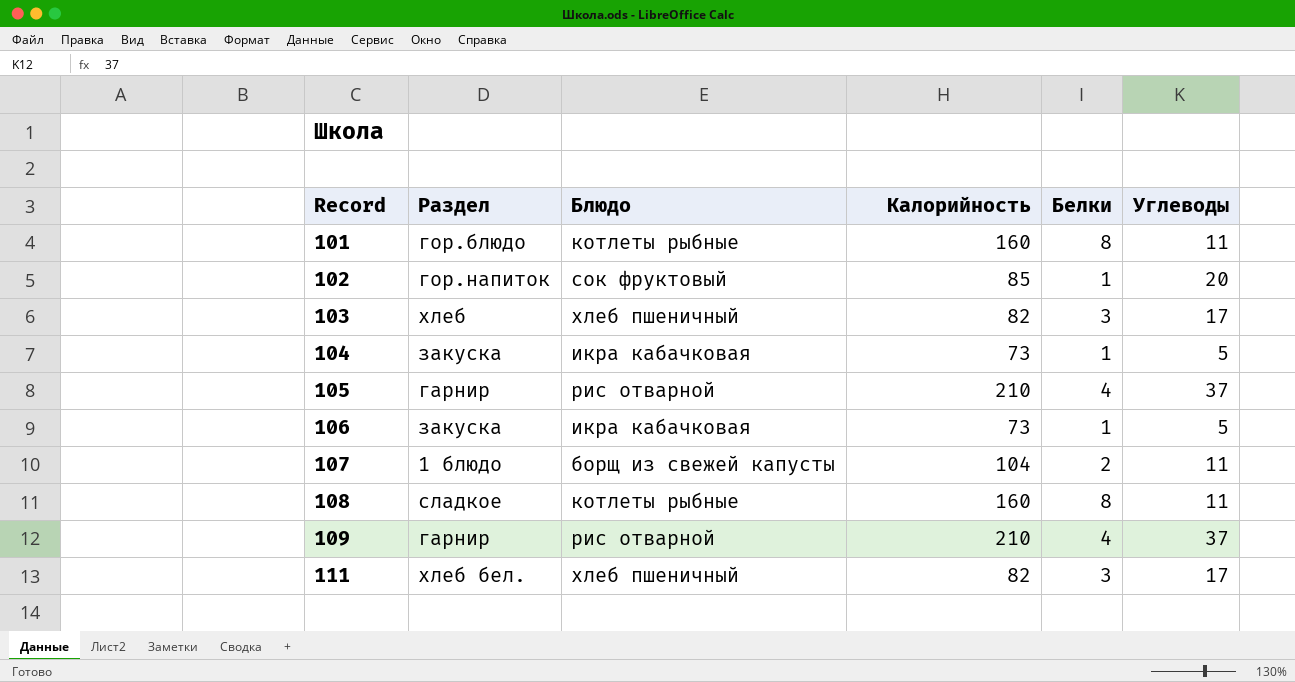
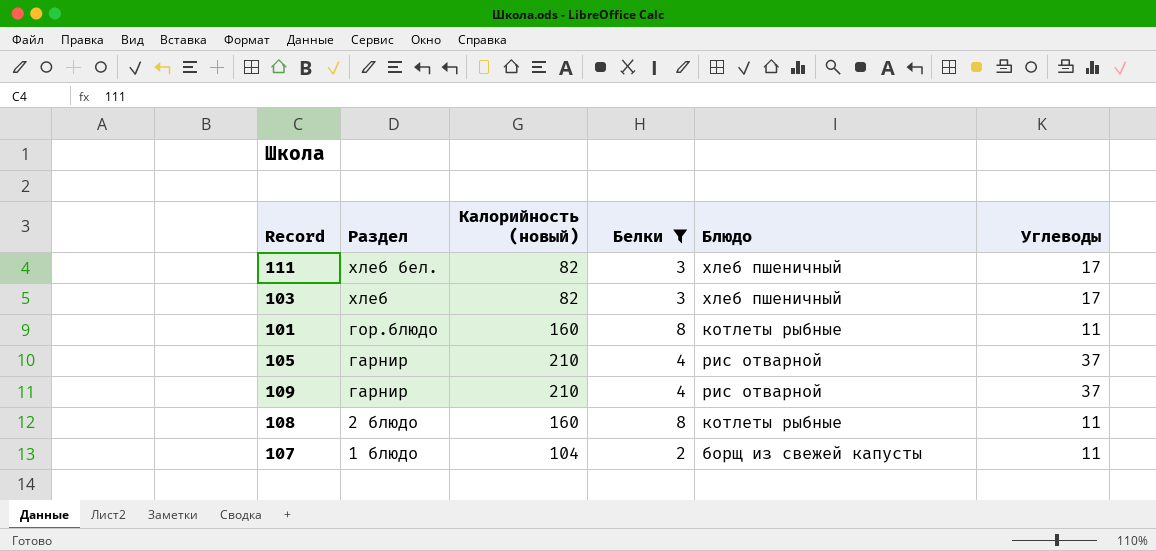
filter: none -> Белки != 1
row order: Record ascending -> Раздел descending
column name: Калорийность -> Калорийность (новый)
column Блюдо | position: 3 -> 5
108 | Раздел: сладкое -> 2 блюдо

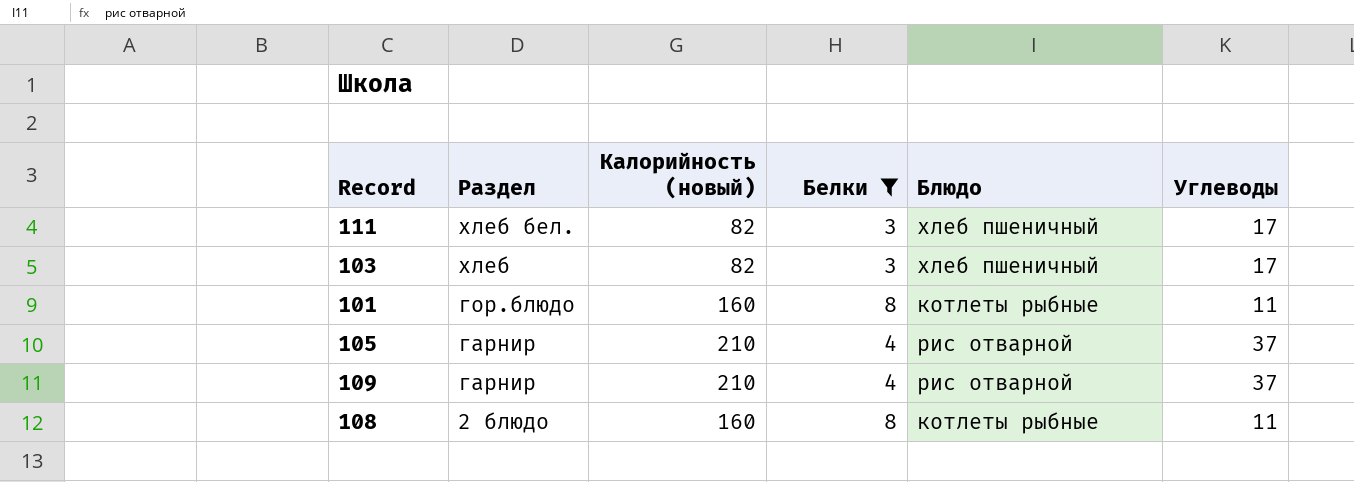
row 107: 1 блюдо | 104 | 2 | борщ из свежей капусты | 11 -> none

